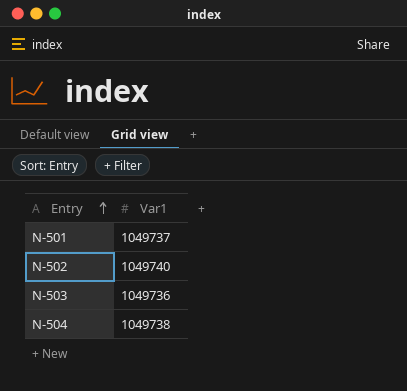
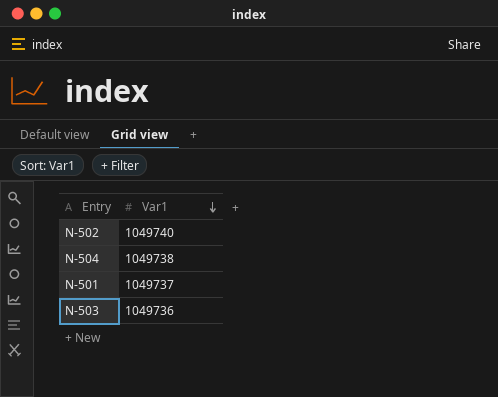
row order: Entry ascending -> Var1 descending

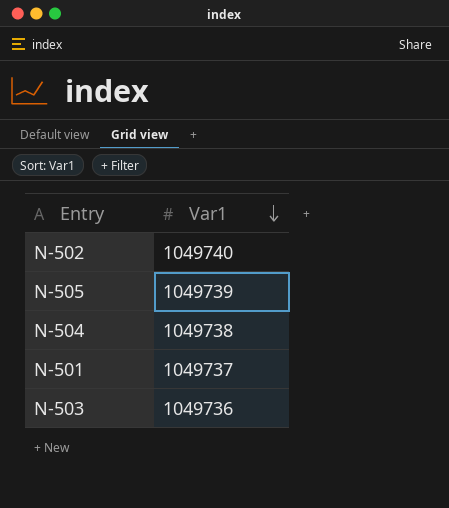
row N-505: none -> 1049739

